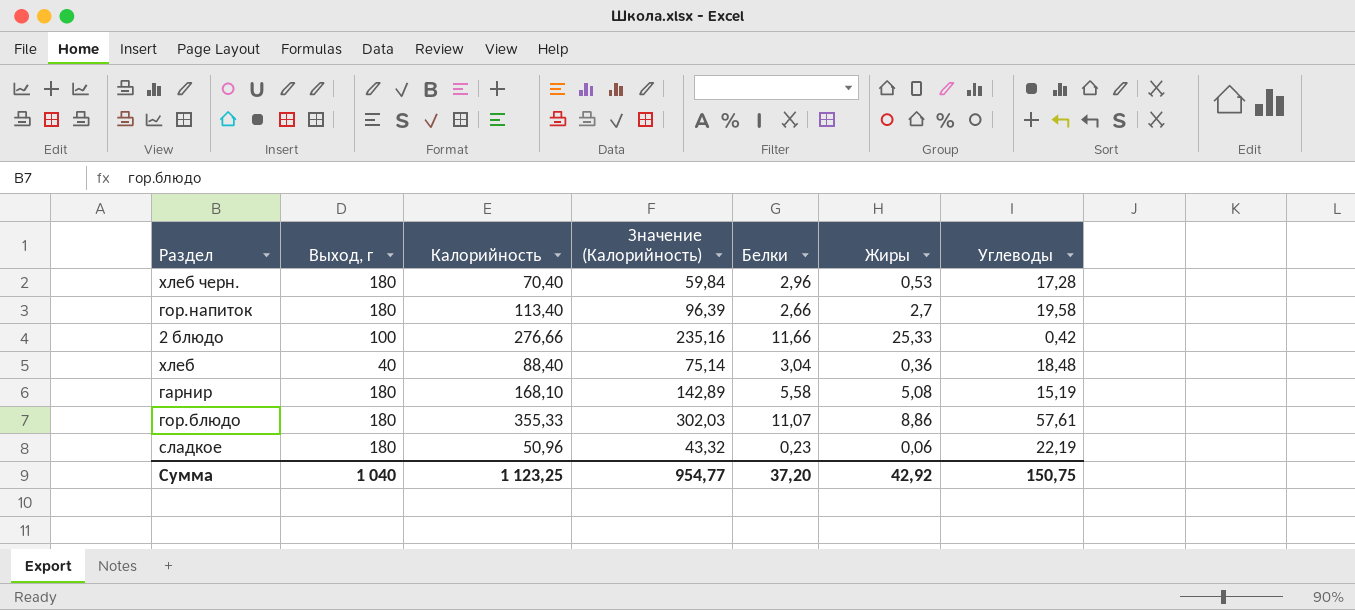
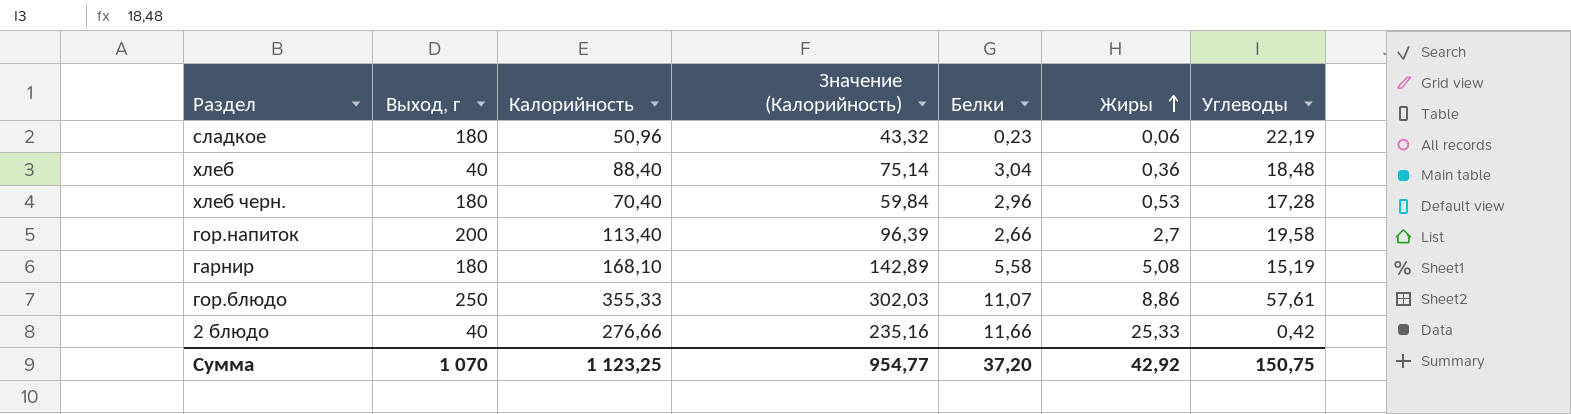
row order: none -> Жиры ascending
гор.напиток | Выход, г: 180 -> 200
гор.блюдо | Выход, г: 180 -> 250
2 блюдо | Выход, г: 100 -> 40
Сумма | Выход, г: 1 040 -> 1 070

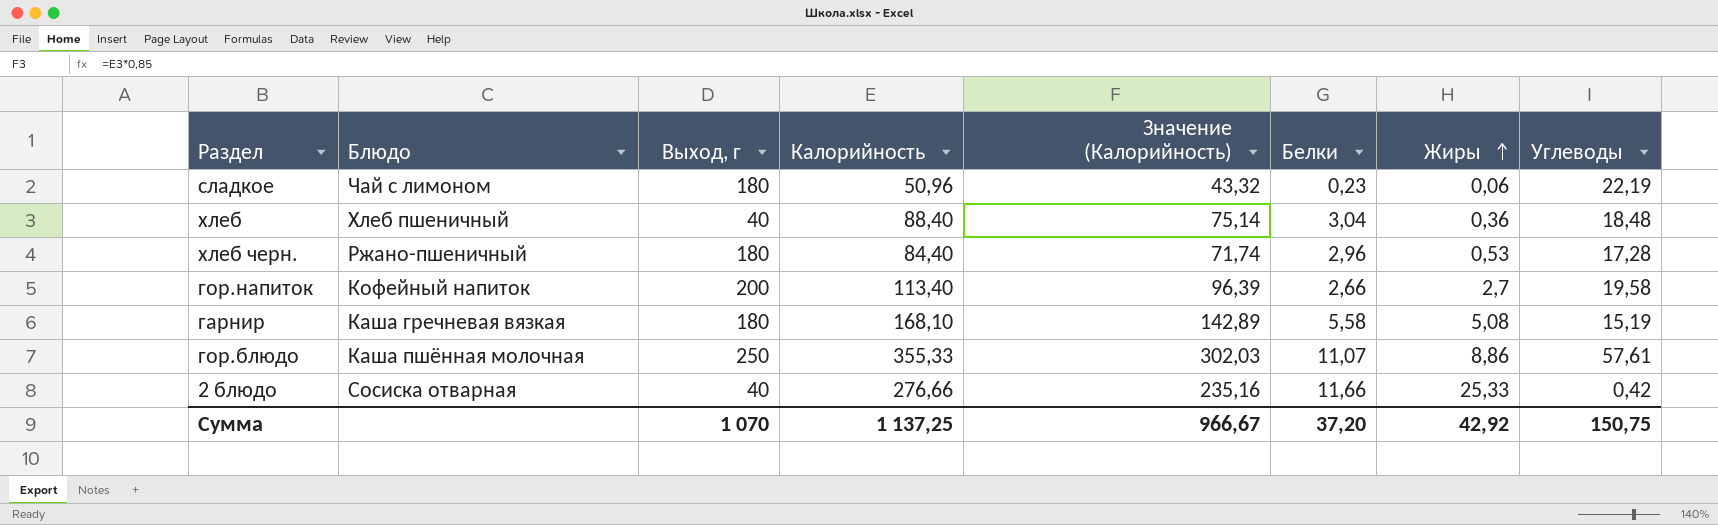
column Блюдо | position: none -> 2
хлеб черн. | Калорийность: 70,40 -> 84,40
хлеб черн. | Значение (Калорийность): 59,84 -> 71,74
Сумма | Калорийность: 1 123,25 -> 1 137,25
Сумма | Значение (Калорийность): 954,77 -> 966,67

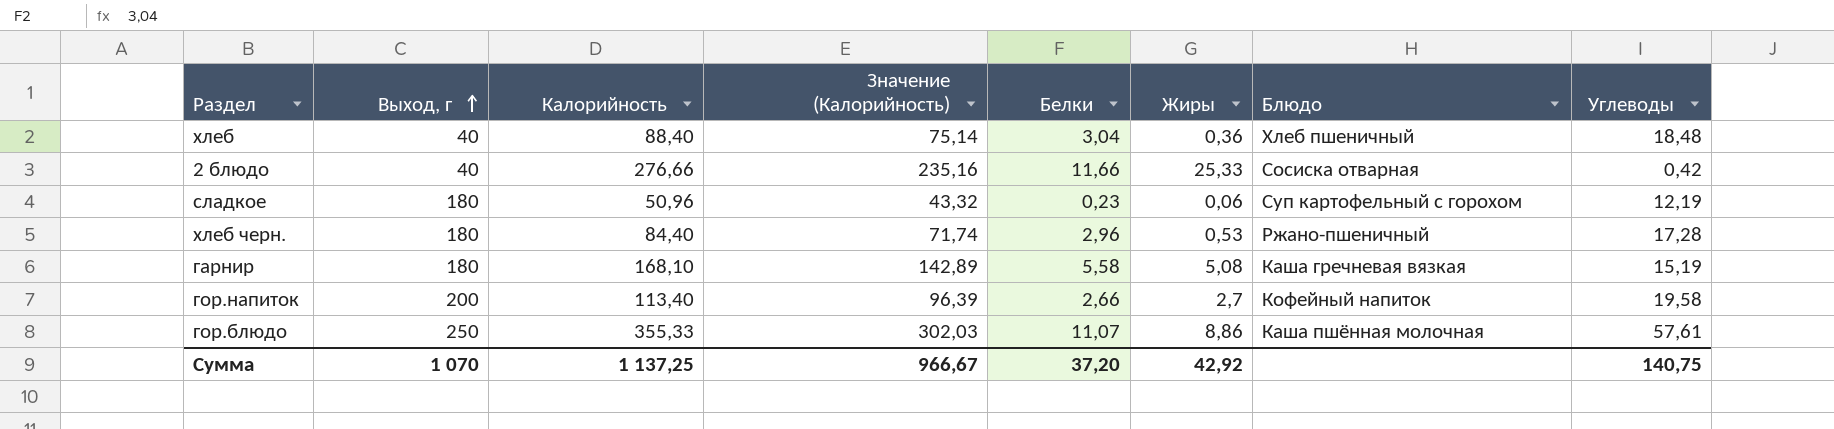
row order: Жиры ascending -> Выход, г ascending
column Блюдо | position: 2 -> 7
сладкое | Блюдо: Чай с лимоном -> Суп картофельный с горохом
сладкое | Углеводы: 22,19 -> 12,19
Сумма | Углеводы: 150,75 -> 140,75

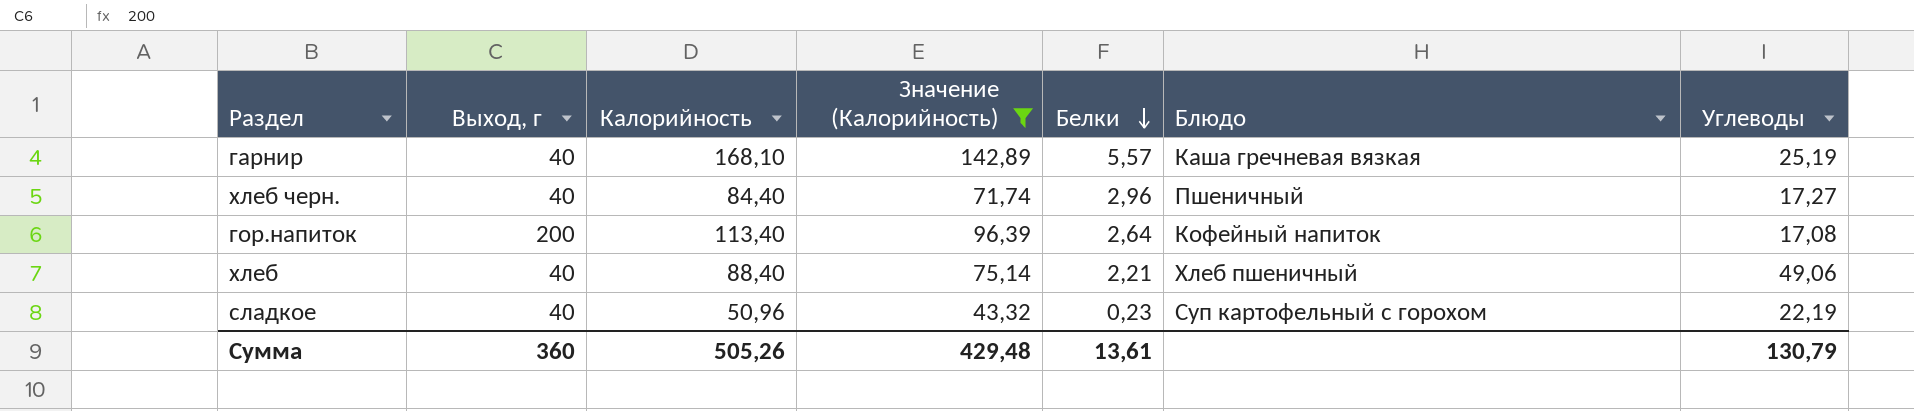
filter: none -> Значение (Калорийность) <= 142,89
row order: Выход, г ascending -> Белки descending
column Жиры | position: 6 -> none
гарнир | Выход, г: 180 -> 40
гарнир | Белки: 5,58 -> 5,57
гарнир | Углеводы: 15,19 -> 25,19
хлеб черн. | Выход, г: 180 -> 40
хлеб черн. | Блюдо: Ржано-пшеничный -> Пшеничный
хлеб черн. | Углеводы: 17,28 -> 17,27
гор.напиток | Белки: 2,66 -> 2,64
гор.напиток | Углеводы: 19,58 -> 17,08
хлеб | Белки: 3,04 -> 2,21
хлеб | Углеводы: 18,48 -> 49,06
сладкое | Выход, г: 180 -> 40
сладкое | Углеводы: 12,19 -> 22,19
Сумма | Выход, г: 1 070 -> 360
Сумма | Калорийность: 1 137,25 -> 505,26
Сумма | Значение (Калорийность): 966,67 -> 429,48
Сумма | Белки: 37,20 -> 13,61
Сумма | Углеводы: 140,75 -> 130,79

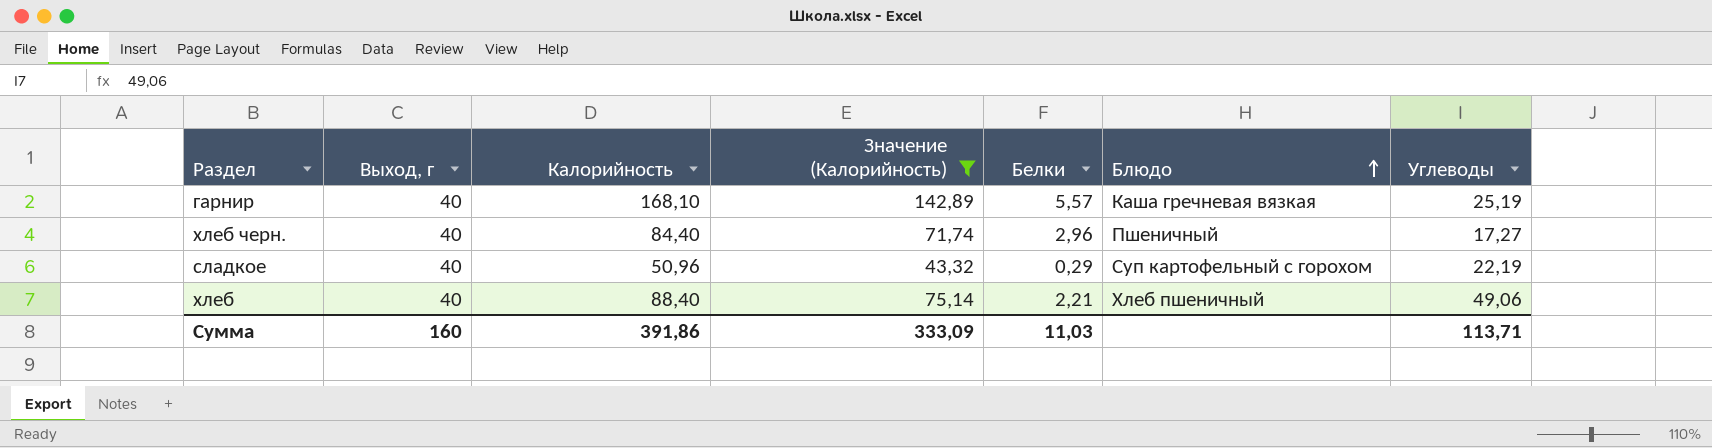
row order: Белки descending -> Блюдо ascending
row гор.напиток: 200 | 113,40 | 96,39 | 2,64 | Кофейный напиток | 17,08 -> none
сладкое | Белки: 0,23 -> 0,29
Сумма | Выход, г: 360 -> 160
Сумма | Калорийность: 505,26 -> 391,86
Сумма | Значение (Калорийность): 429,48 -> 333,09
Сумма | Белки: 13,61 -> 11,03
Сумма | Углеводы: 130,79 -> 113,71

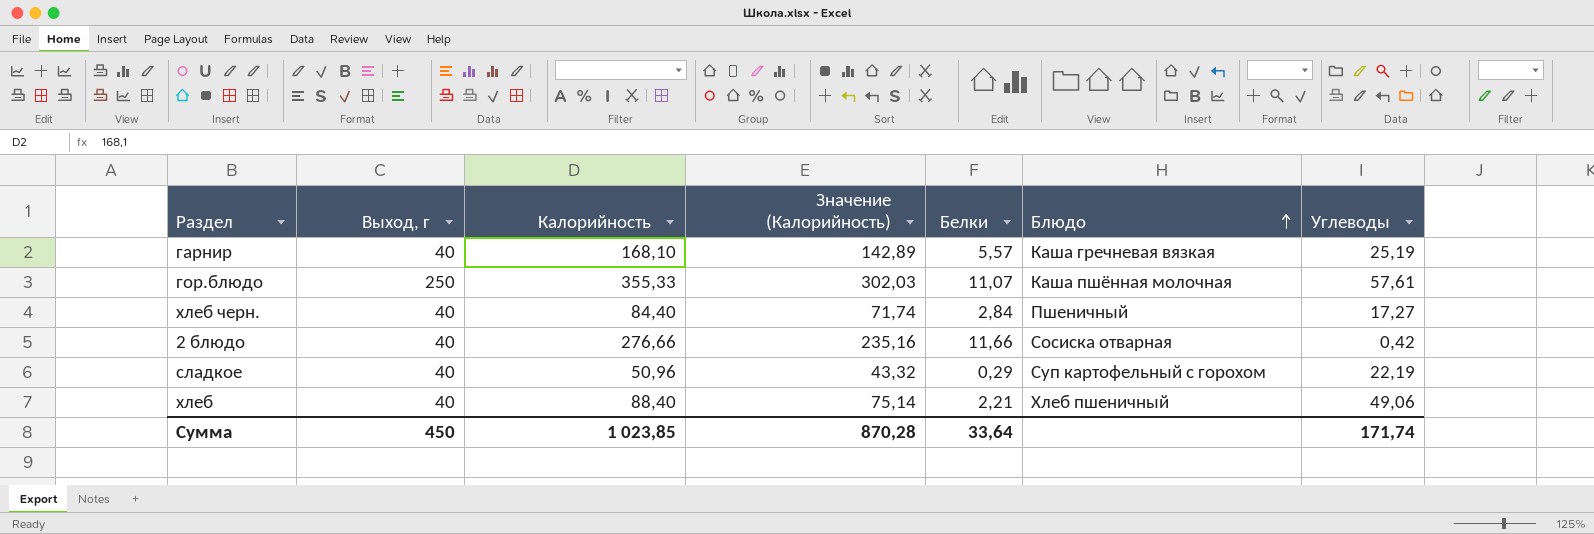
filter: Значение (Калорийность) <= 142,89 -> none
хлеб черн. | Белки: 2,96 -> 2,84
Сумма | Выход, г: 160 -> 450
Сумма | Калорийность: 391,86 -> 1 023,85
Сумма | Значение (Калорийность): 333,09 -> 870,28
Сумма | Белки: 11,03 -> 33,64
Сумма | Углеводы: 113,71 -> 171,74

